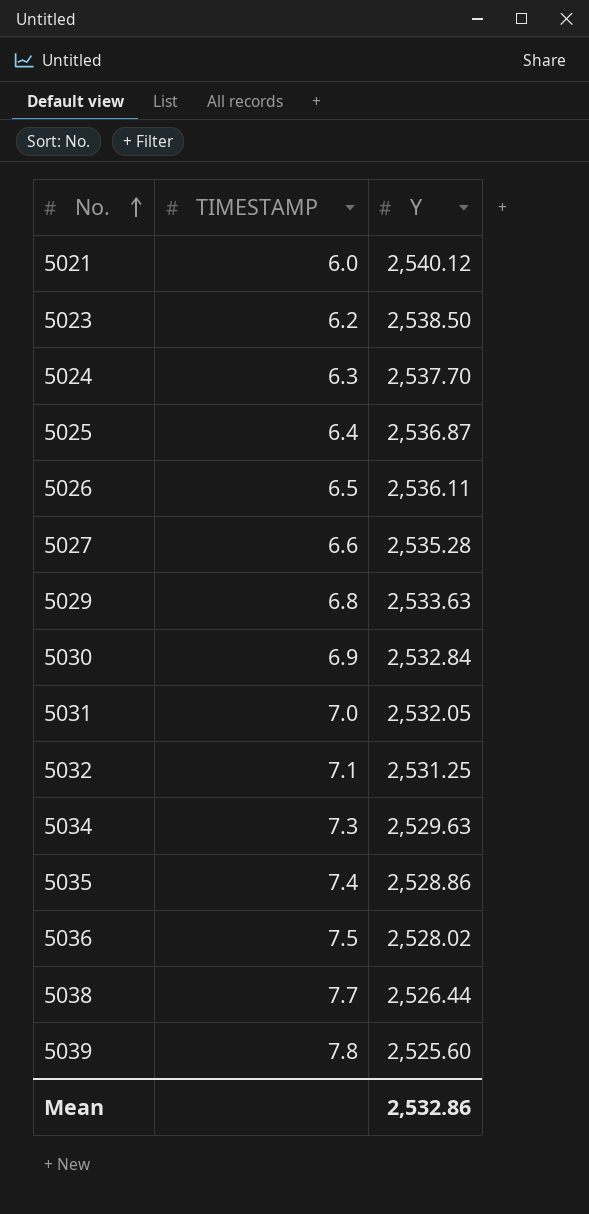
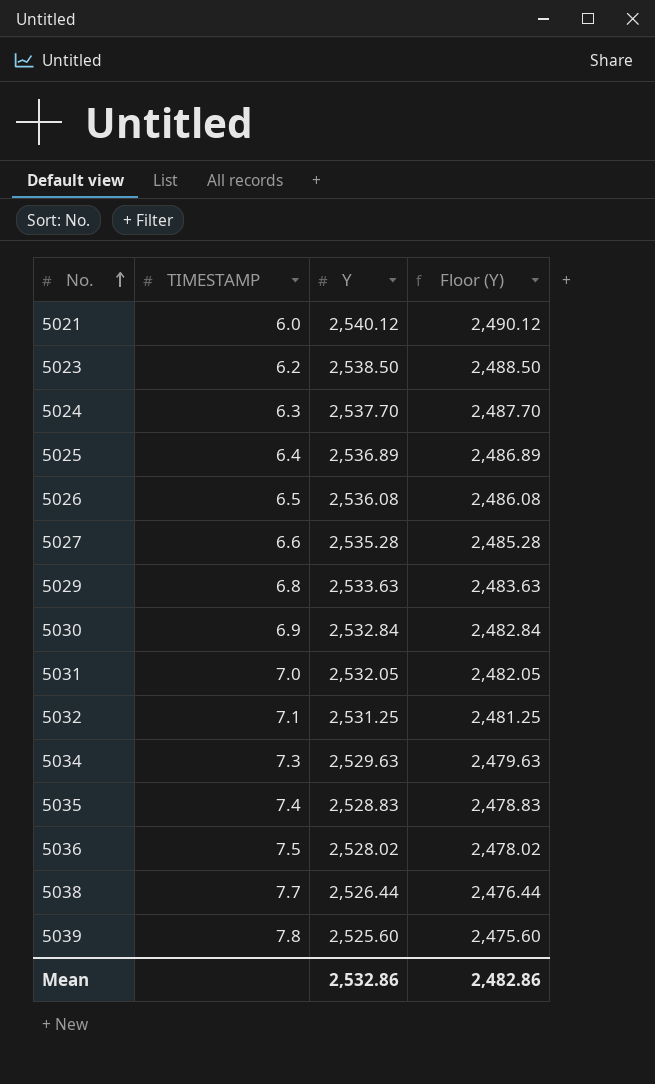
column Floor (Y) | formula: none -> [Y] - 50
5025 | Y: 2,536.87 -> 2,536.89
5026 | Y: 2,536.11 -> 2,536.08
5035 | Y: 2,528.86 -> 2,528.83

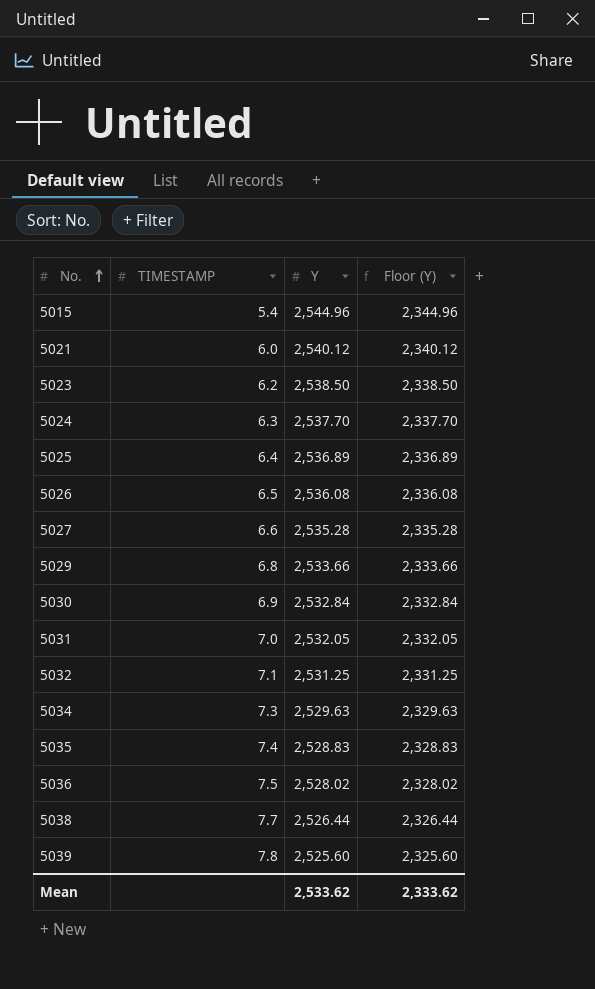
column Floor (Y) | formula: [Y] - 50 -> [Y] - 200
row 5015: none -> 5.4 | 2,544.96 | 2,344.96
5029 | Y: 2,533.63 -> 2,533.66
Mean | Y: 2,532.86 -> 2,533.62
Mean | Floor (Y): 2,482.86 -> 2,333.62

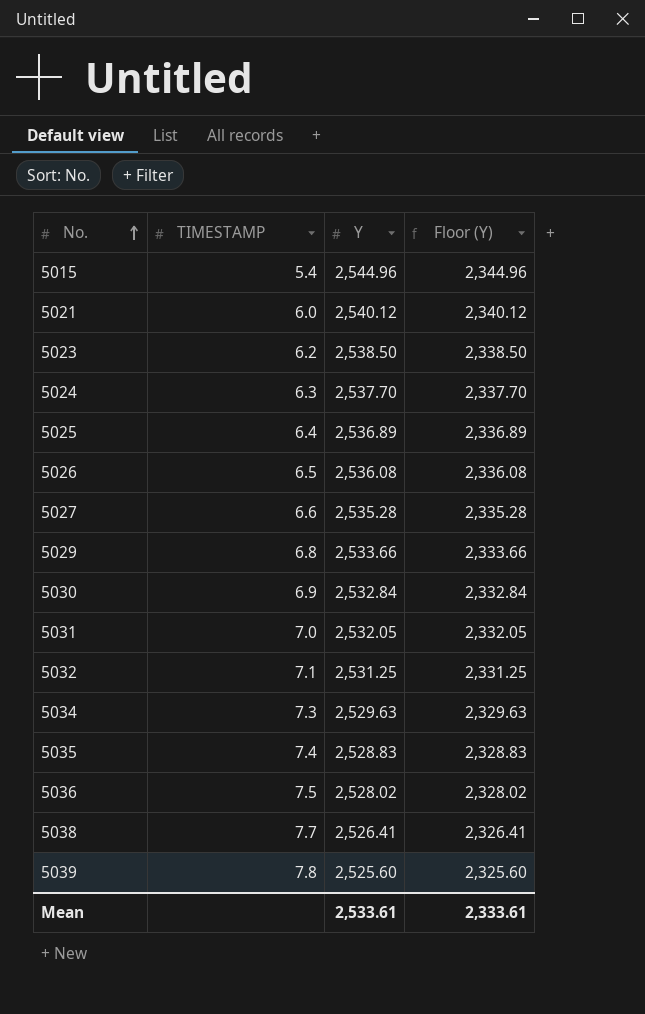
5038 | Y: 2,526.44 -> 2,526.41
5038 | Floor (Y): 2,326.44 -> 2,326.41
Mean | Y: 2,533.62 -> 2,533.61
Mean | Floor (Y): 2,333.62 -> 2,333.61

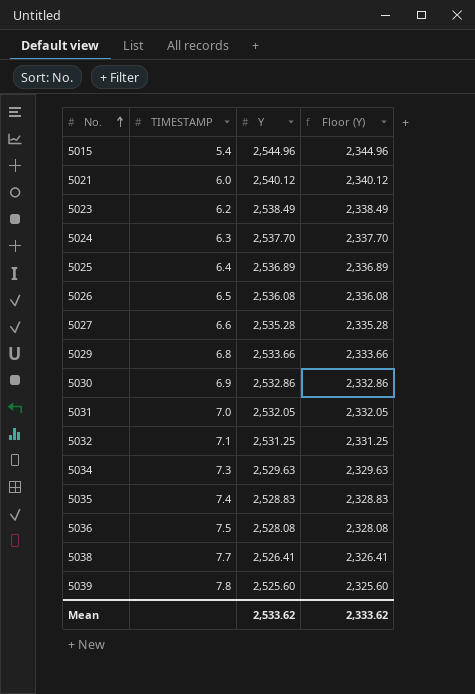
5023 | Y: 2,538.50 -> 2,538.49
5023 | Floor (Y): 2,338.50 -> 2,338.49
5030 | Y: 2,532.84 -> 2,532.86
5030 | Floor (Y): 2,332.84 -> 2,332.86
5036 | Y: 2,528.02 -> 2,528.08
5036 | Floor (Y): 2,328.02 -> 2,328.08
Mean | Y: 2,533.61 -> 2,533.62
Mean | Floor (Y): 2,333.61 -> 2,333.62

